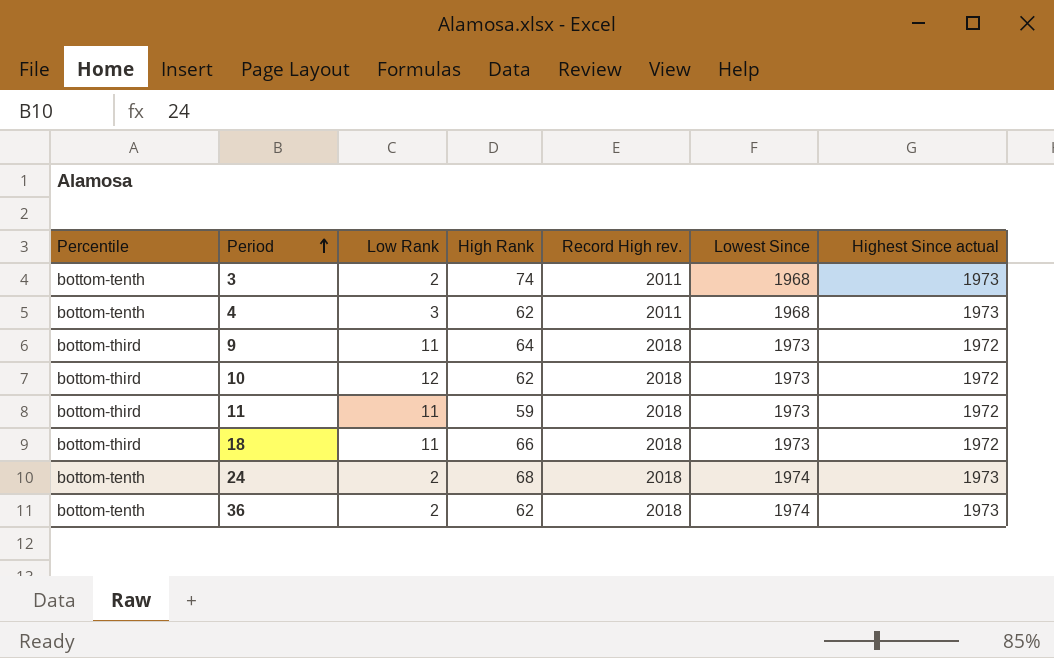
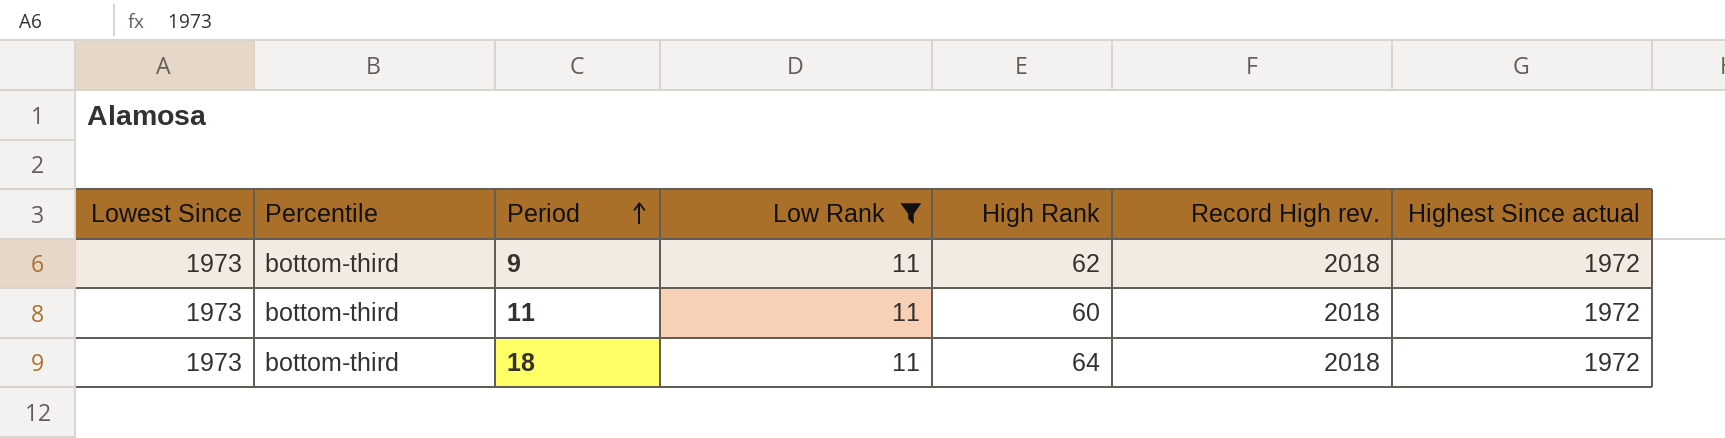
filter: none -> Low Rank = 11
column Lowest Since | position: 6 -> 1
9 | High Rank: 64 -> 62
11 | High Rank: 59 -> 60
18 | High Rank: 66 -> 64

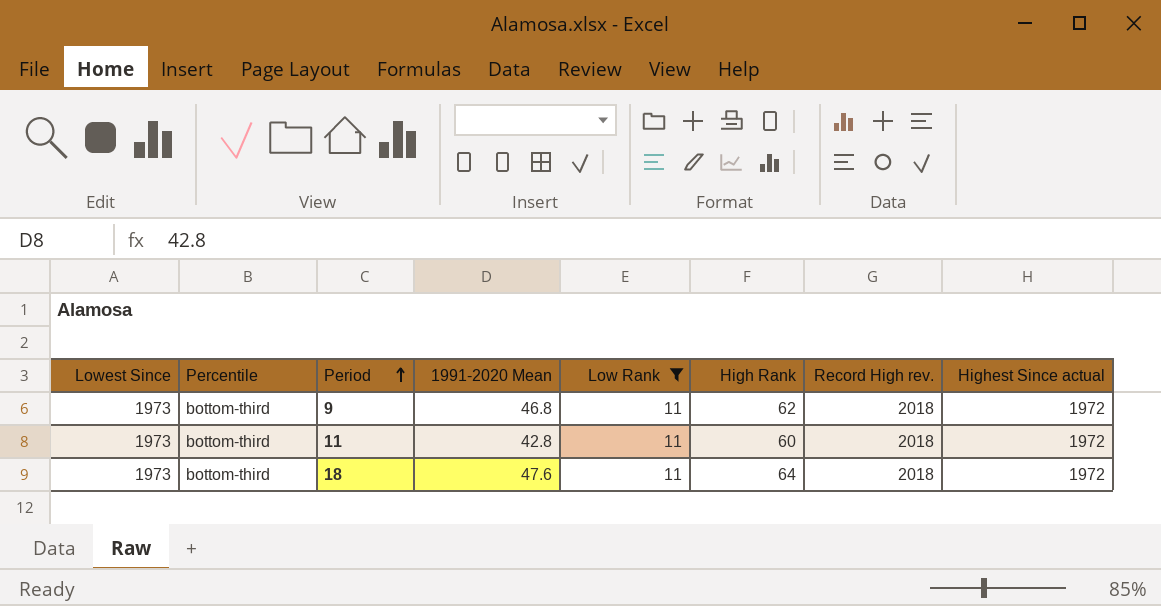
column 1991-2020 Mean | position: none -> 4

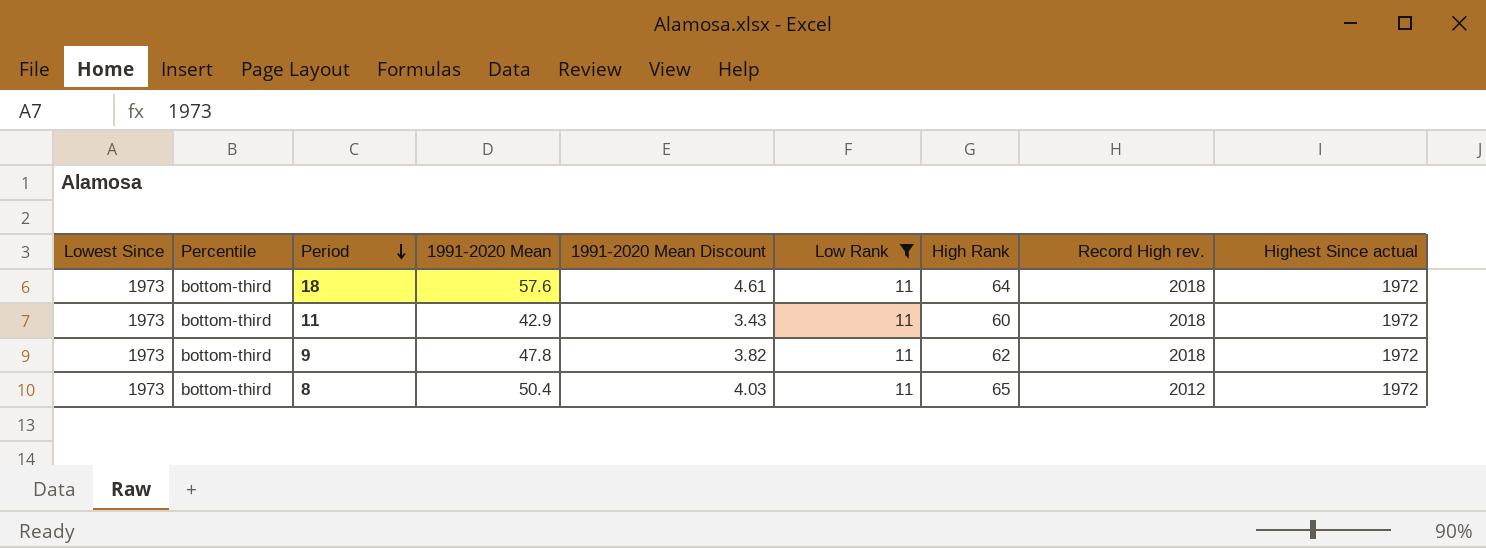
row order: Period ascending -> Period descending
column 1991-2020 Mean Discount | formula: none -> [1991-2020 Mean] * 0.08
18 | 1991-2020 Mean: 47.6 -> 57.6
11 | 1991-2020 Mean: 42.8 -> 42.9
9 | 1991-2020 Mean: 46.8 -> 47.8
row 8: none -> 1973 | bottom-third | 50.4 | 4.03 | 11 | 65 | 2012 | 1972

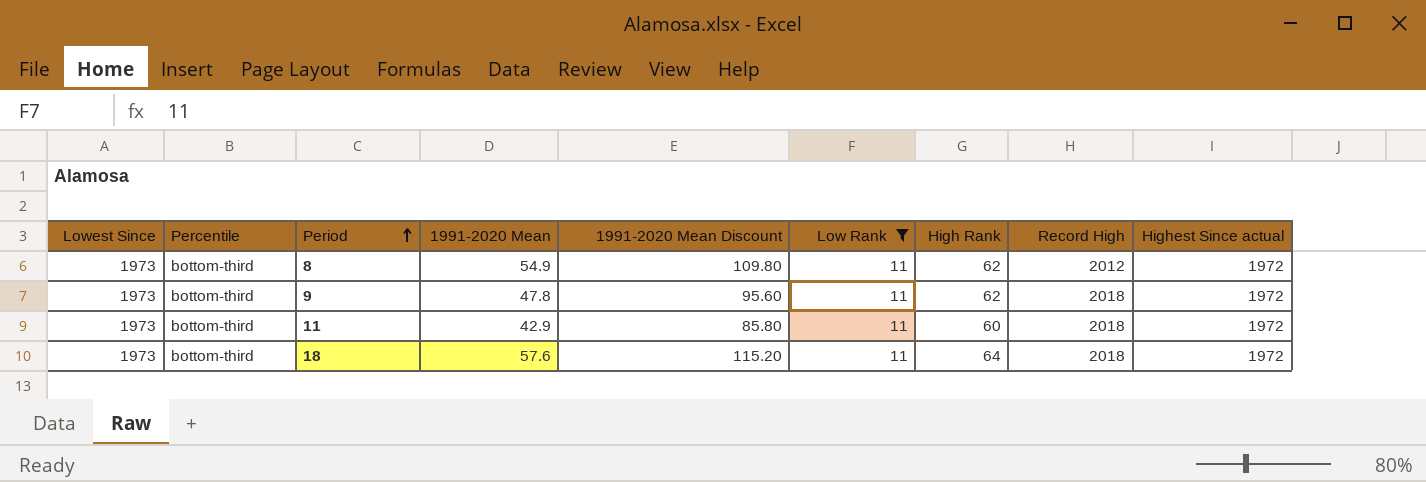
row order: Period descending -> Period ascending
column 1991-2020 Mean Discount | formula: [1991-2020 Mean] * 0.08 -> [1991-2020 Mean] * 2
column name: Record High rev. -> Record High
8 | 1991-2020 Mean: 50.4 -> 54.9
8 | High Rank: 65 -> 62

